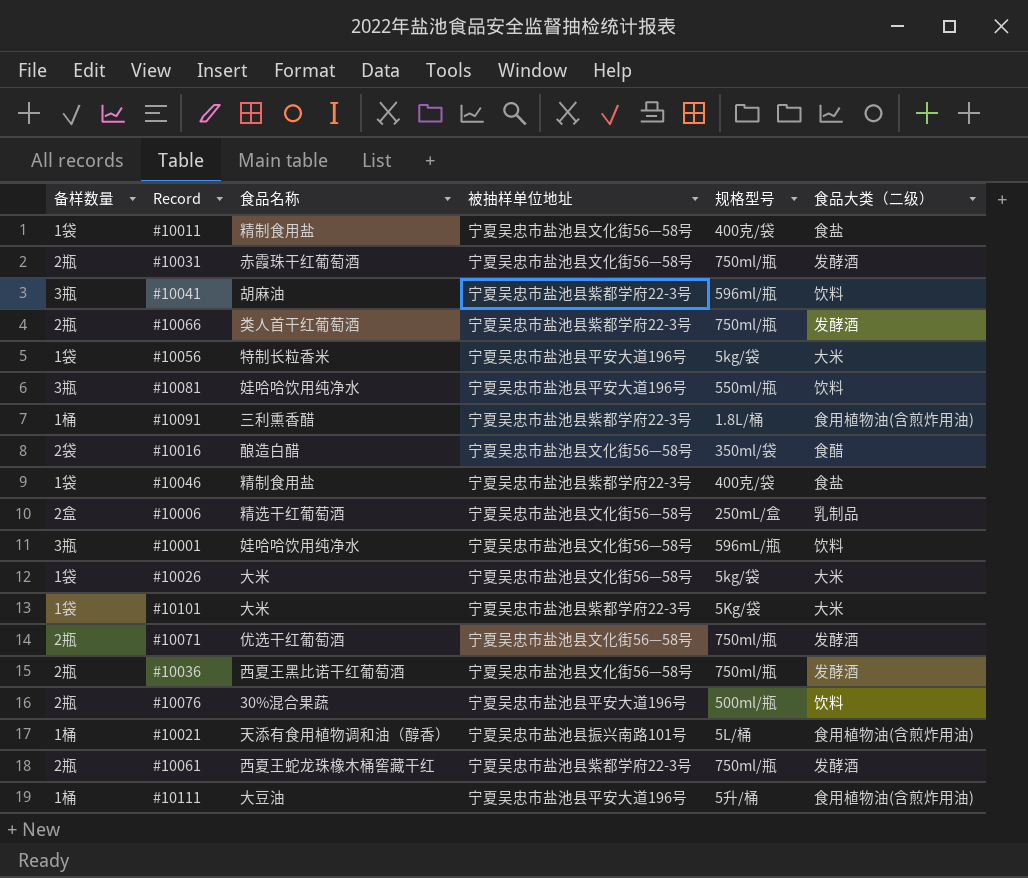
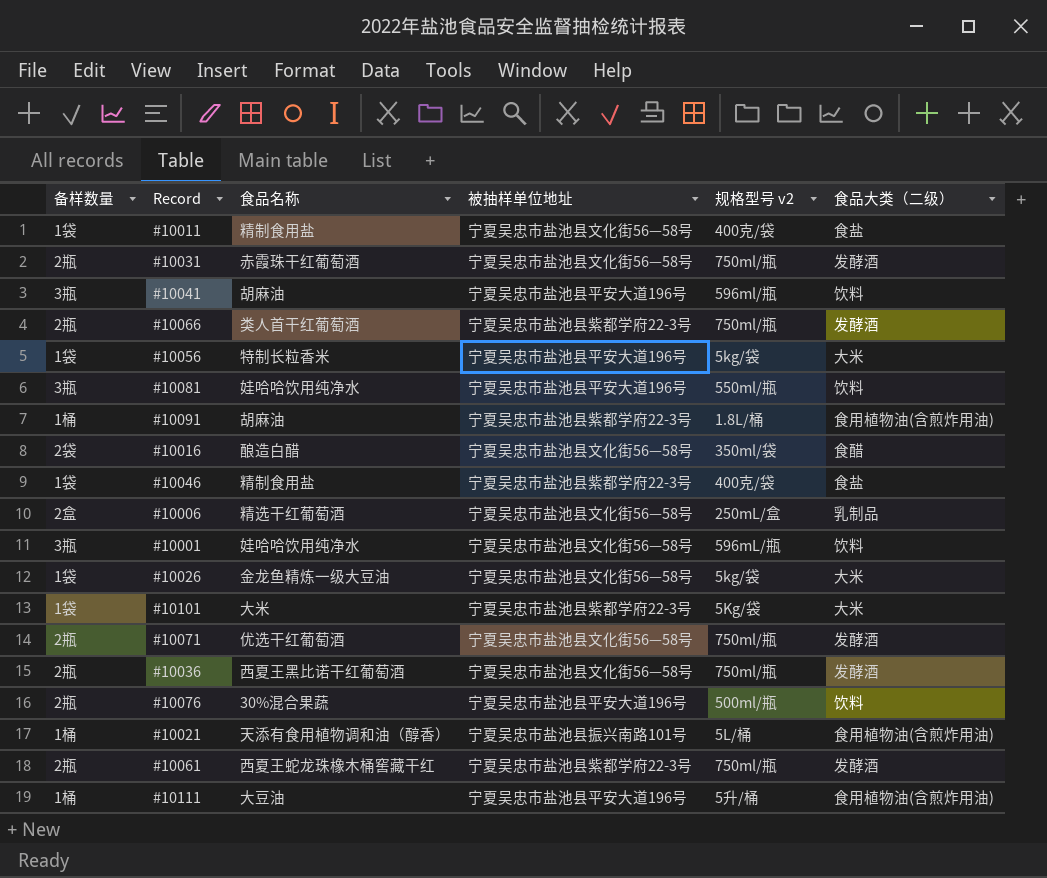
column name: 规格型号 -> 规格型号 v2
#10041 | 被抽样单位地址: 宁夏吴忠市盐池县紫都学府22-3号 -> 宁夏吴忠市盐池县平安大道196号
#10091 | 食品名称: 三利熏香醋 -> 胡麻油
#10026 | 食品名称: 大米 -> 金龙鱼精炼一级大豆油

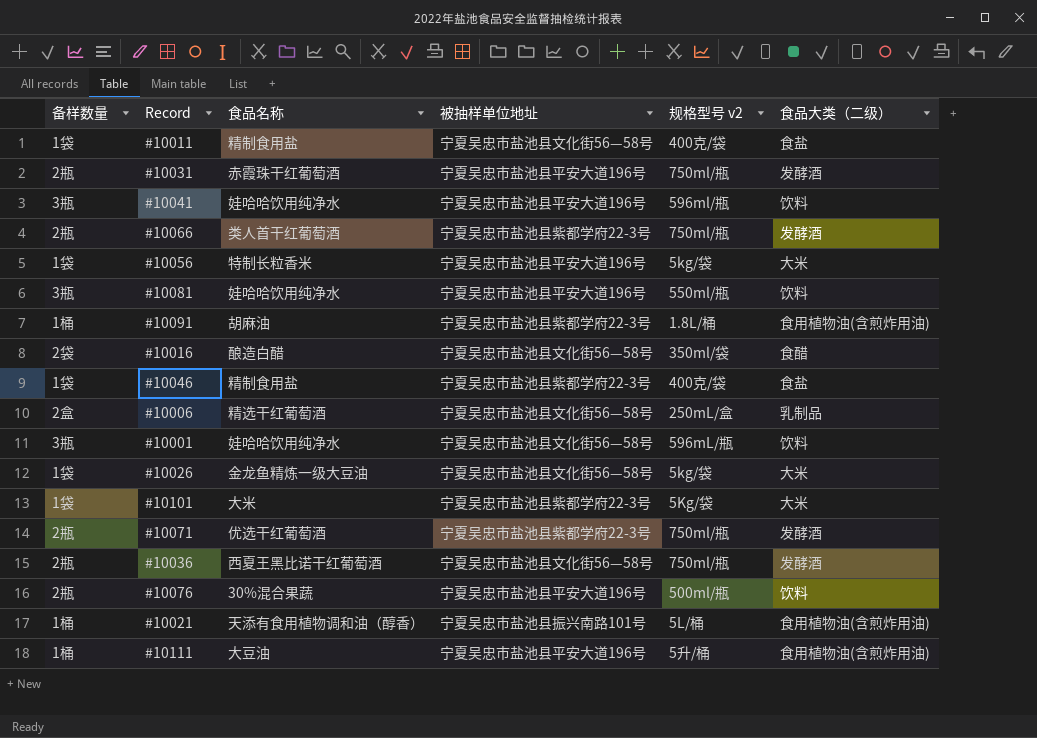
row #10061: 2瓶 | 西夏王蛇龙珠橡木桶窖藏干红 | 宁夏吴忠市盐池县紫都学府22-3号 | 750ml/瓶 | 发酵酒 -> none
#10031 | 被抽样单位地址: 宁夏吴忠市盐池县文化街56—58号 -> 宁夏吴忠市盐池县平安大道196号
#10041 | 食品名称: 胡麻油 -> 娃哈哈饮用纯净水
#10071 | 被抽样单位地址: 宁夏吴忠市盐池县文化街56—58号 -> 宁夏吴忠市盐池县紫都学府22-3号

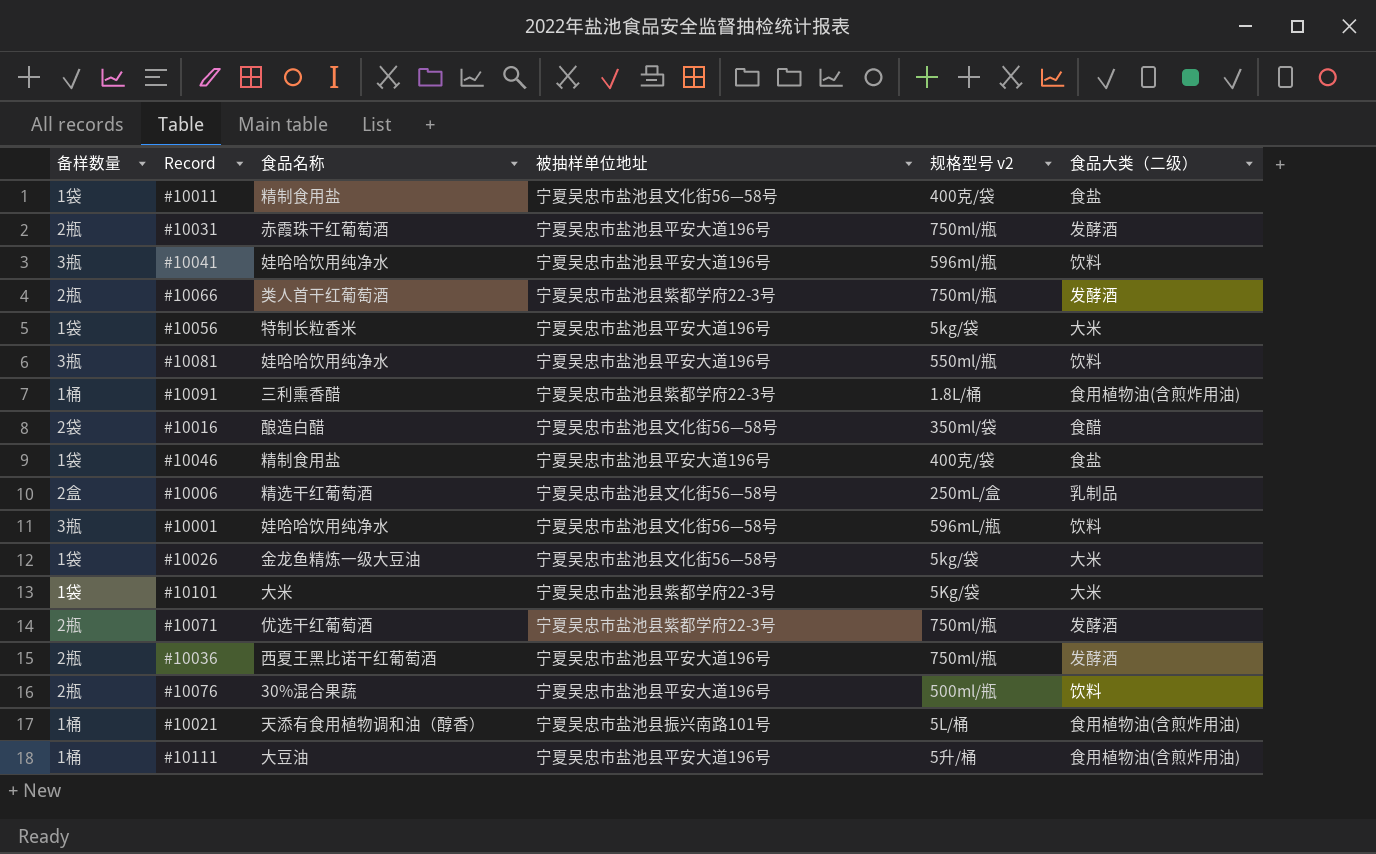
#10091 | 食品名称: 胡麻油 -> 三利熏香醋
#10046 | 被抽样单位地址: 宁夏吴忠市盐池县紫都学府22-3号 -> 宁夏吴忠市盐池县平安大道196号
#10036 | 被抽样单位地址: 宁夏吴忠市盐池县文化街56—58号 -> 宁夏吴忠市盐池县平安大道196号

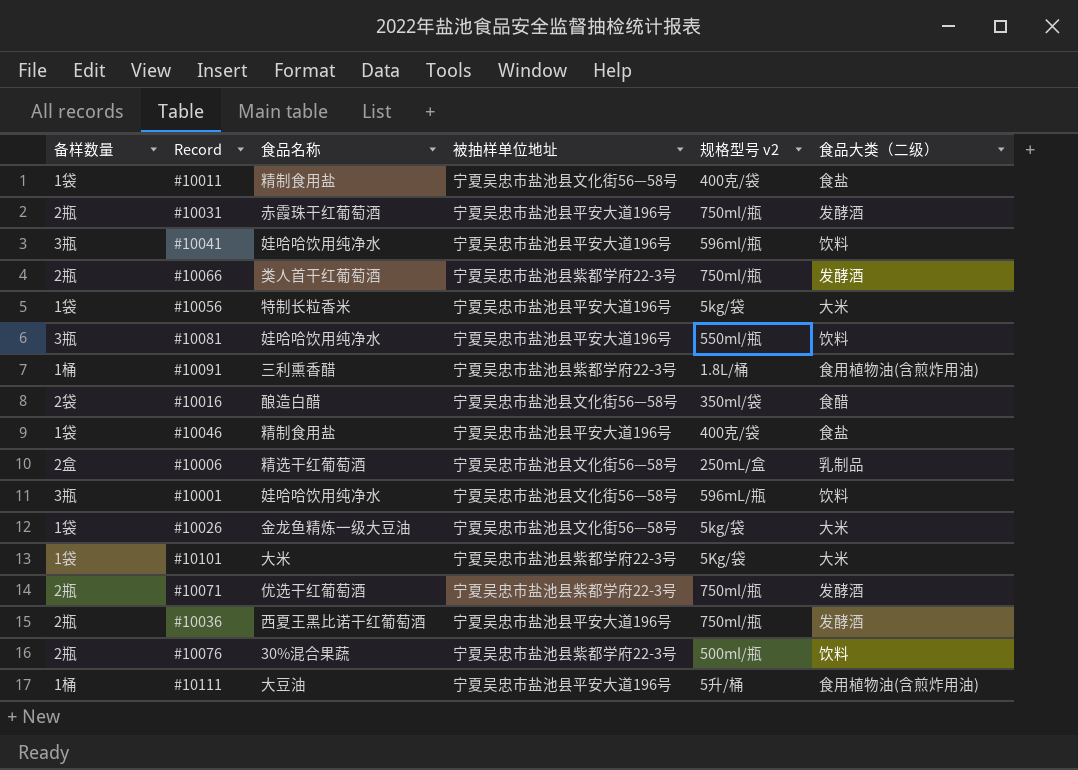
row #10021: 1桶 | 天添有食用植物调和油（醇香） | 宁夏吴忠市盐池县振兴南路101号 | 5L/桶 | 食用植物油(含煎炸用油) -> none
#10076 | 被抽样单位地址: 宁夏吴忠市盐池县平安大道196号 -> 宁夏吴忠市盐池县紫都学府22-3号

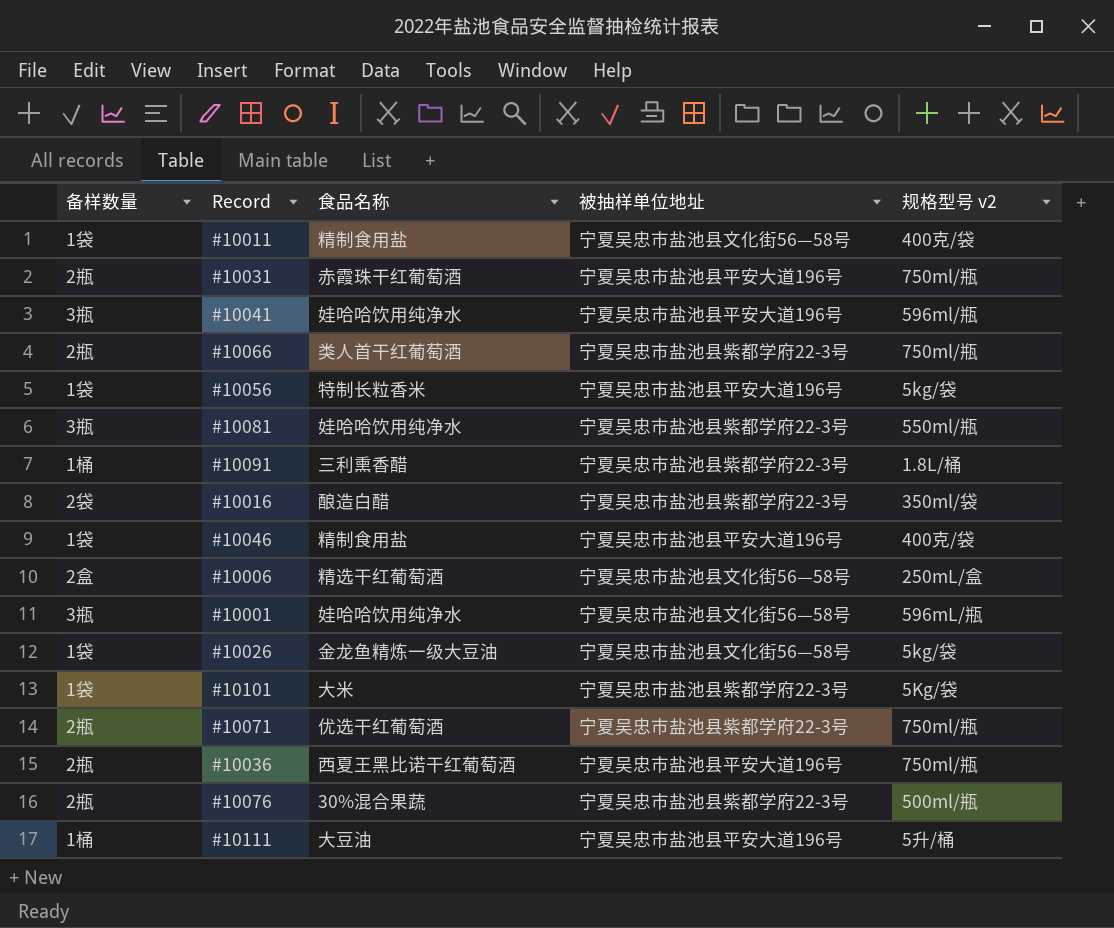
column 食品大类（二级） | position: 6 -> none
#10081 | 被抽样单位地址: 宁夏吴忠市盐池县平安大道196号 -> 宁夏吴忠市盐池县紫都学府22-3号
#10016 | 被抽样单位地址: 宁夏吴忠市盐池县文化街56—58号 -> 宁夏吴忠市盐池县紫都学府22-3号

